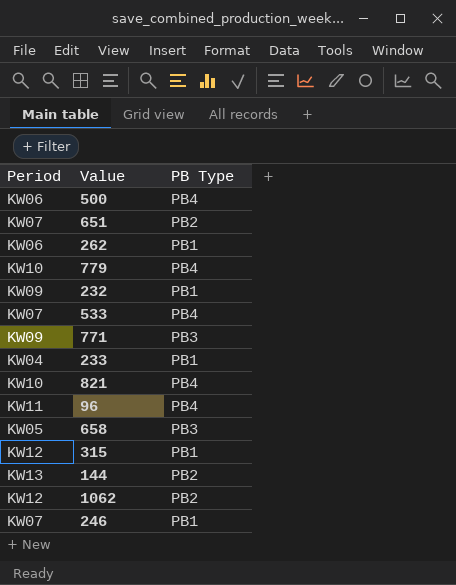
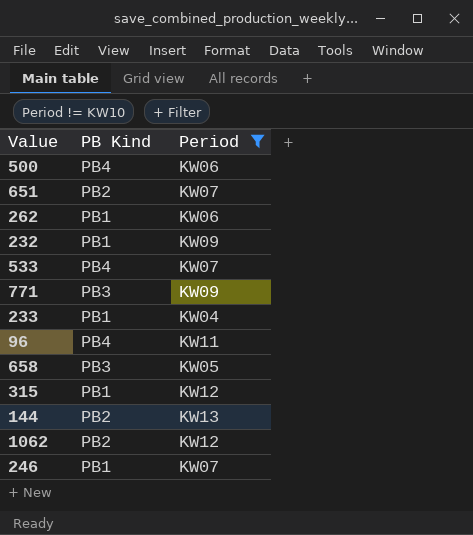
filter: none -> Period != KW10
column name: PB Type -> PB Kind
column Period | position: 1 -> 3

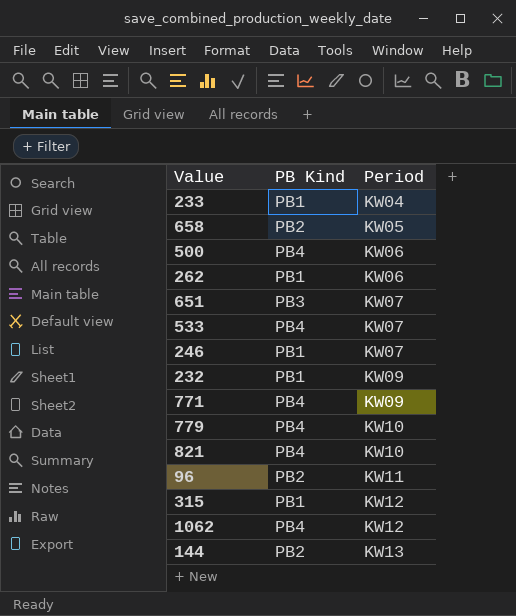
filter: Period != KW10 -> none
row order: none -> Period ascending
658 | PB Kind: PB3 -> PB2
651 | PB Kind: PB2 -> PB3
771 | PB Kind: PB3 -> PB4
96 | PB Kind: PB4 -> PB2
1062 | PB Kind: PB2 -> PB4

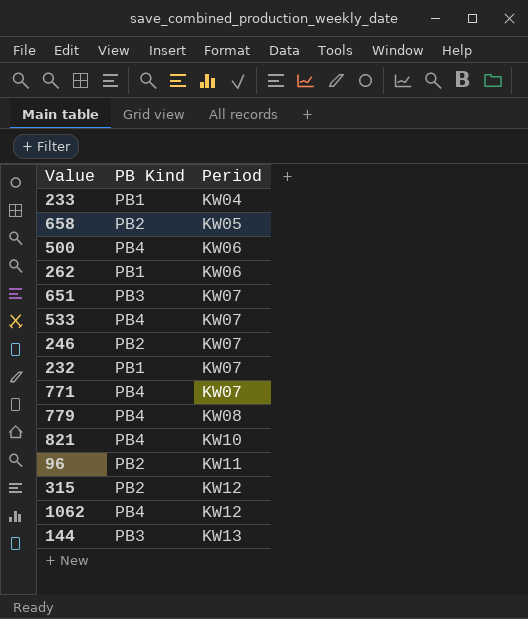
246 | PB Kind: PB1 -> PB2
232 | Period: KW09 -> KW07
771 | Period: KW09 -> KW07
779 | Period: KW10 -> KW08
315 | PB Kind: PB1 -> PB2
144 | PB Kind: PB2 -> PB3

